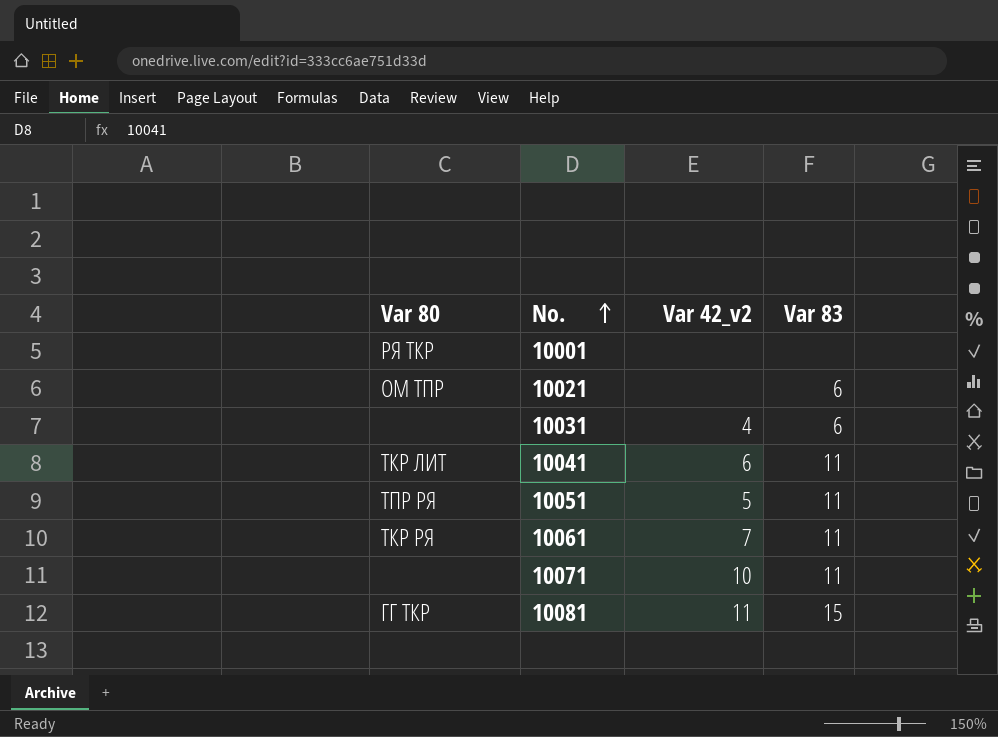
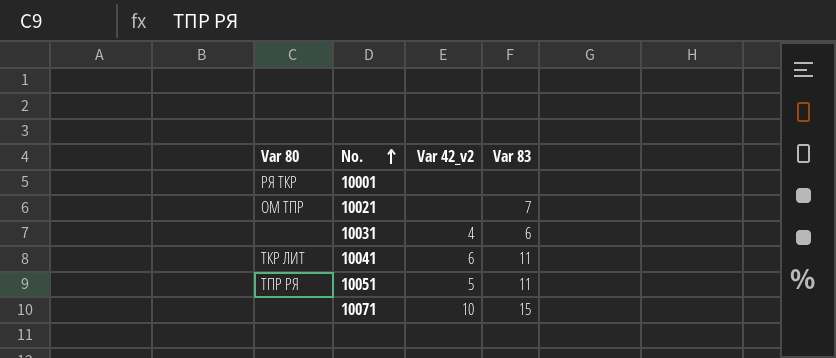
row 10061: ТКР РЯ | 7 | 11 -> none
row 10081: ГГ ТКР | 11 | 15 -> none
10021 | Var 83: 6 -> 7
10071 | Var 83: 11 -> 15

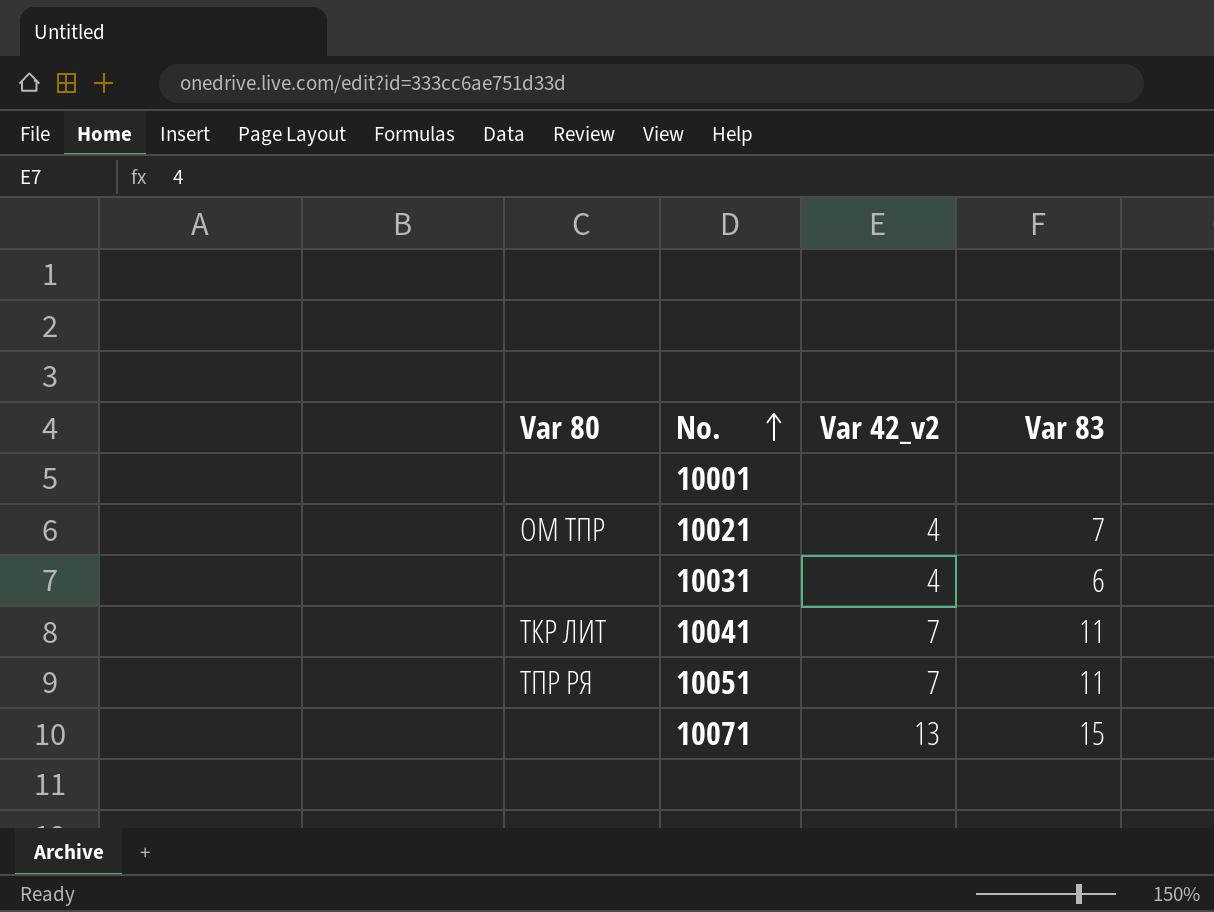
10001 | Var 80: РЯ ТКР -> none
10021 | Var 42_v2: none -> 4
10041 | Var 42_v2: 6 -> 7
10051 | Var 42_v2: 5 -> 7
10071 | Var 42_v2: 10 -> 13

